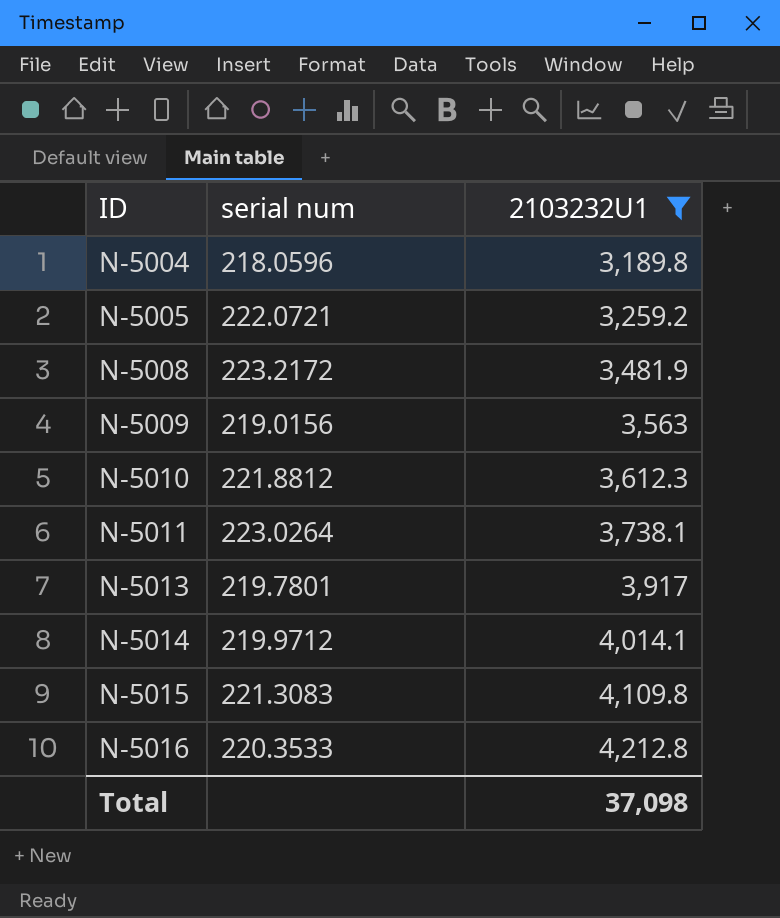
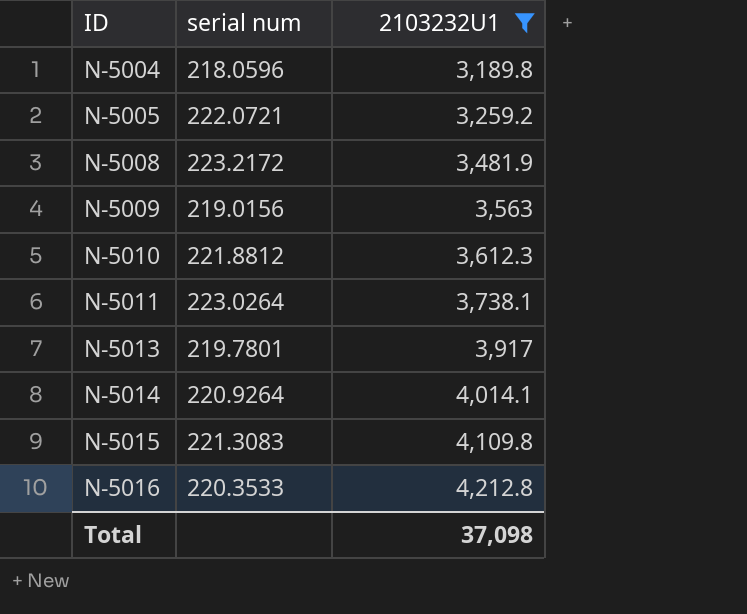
N-5014 | serial num: 219.9712 -> 220.9264

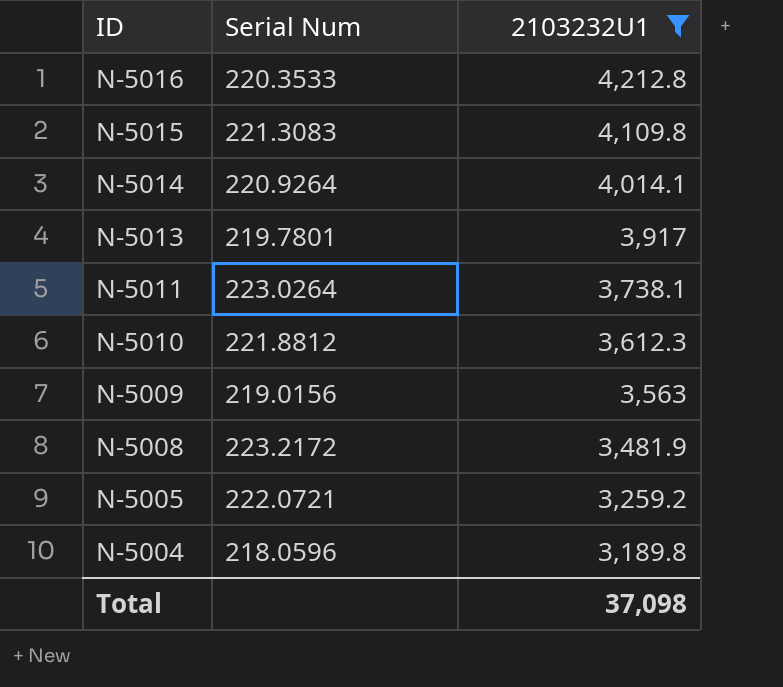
row order: ID ascending -> ID descending
column name: serial num -> Serial Num

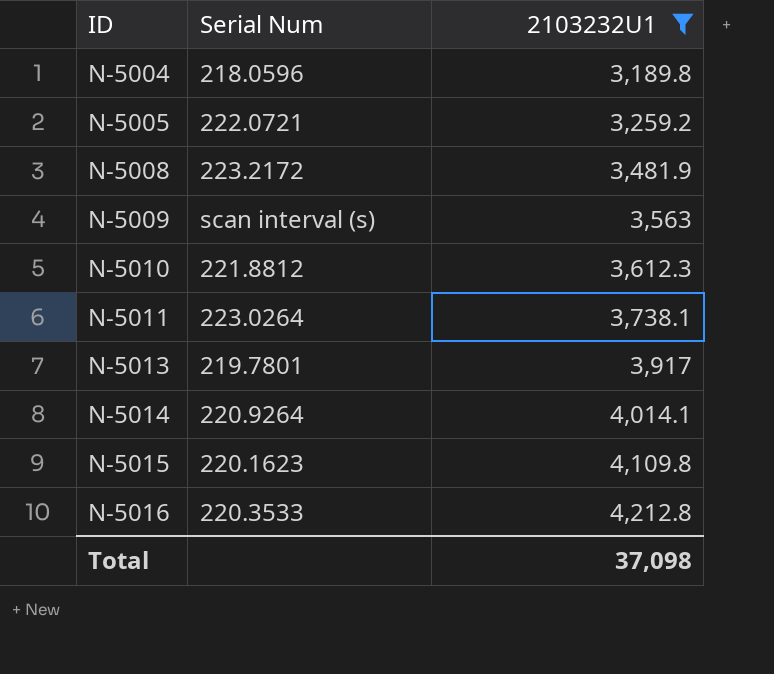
row order: ID descending -> ID ascending
N-5009 | Serial Num: 219.0156 -> scan interval (s)
N-5015 | Serial Num: 221.3083 -> 220.1623

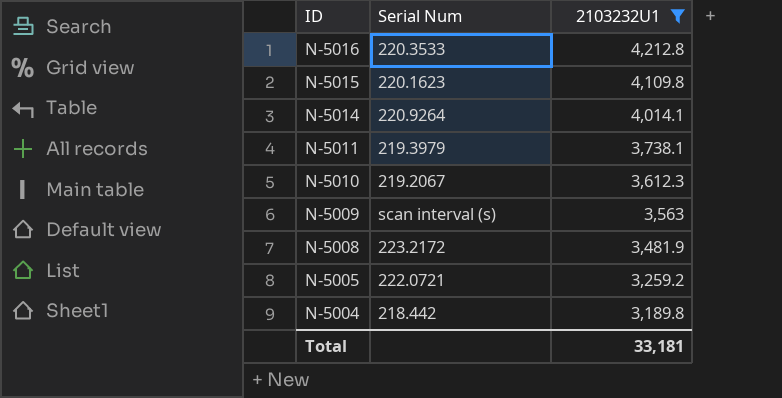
row order: ID ascending -> ID descending
row N-5013: 219.7801 | 3,917 -> none
N-5011 | Serial Num: 223.0264 -> 219.3979
N-5010 | Serial Num: 221.8812 -> 219.2067
N-5004 | Serial Num: 218.0596 -> 218.442
Total | 2103232U1: 37,098 -> 33,181

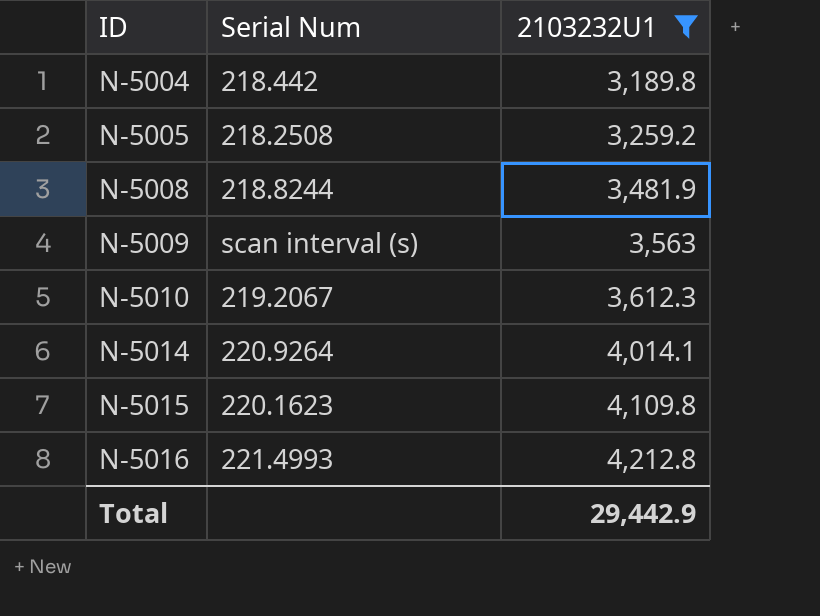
row order: ID descending -> ID ascending
row N-5011: 219.3979 | 3,738.1 -> none
N-5005 | Serial Num: 222.0721 -> 218.2508
N-5008 | Serial Num: 223.2172 -> 218.8244
N-5016 | Serial Num: 220.3533 -> 221.4993
Total | 2103232U1: 33,181 -> 29,442.9

